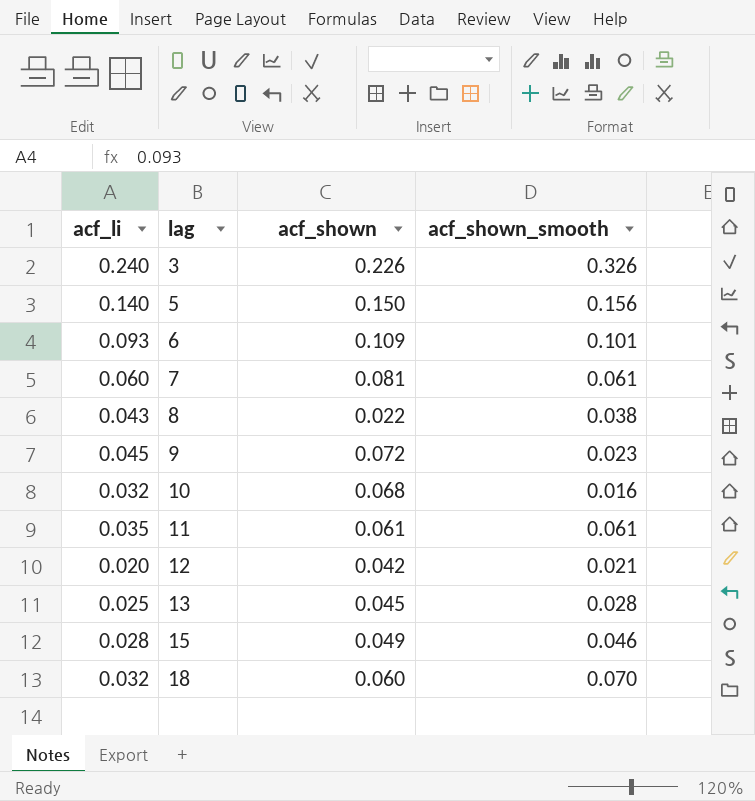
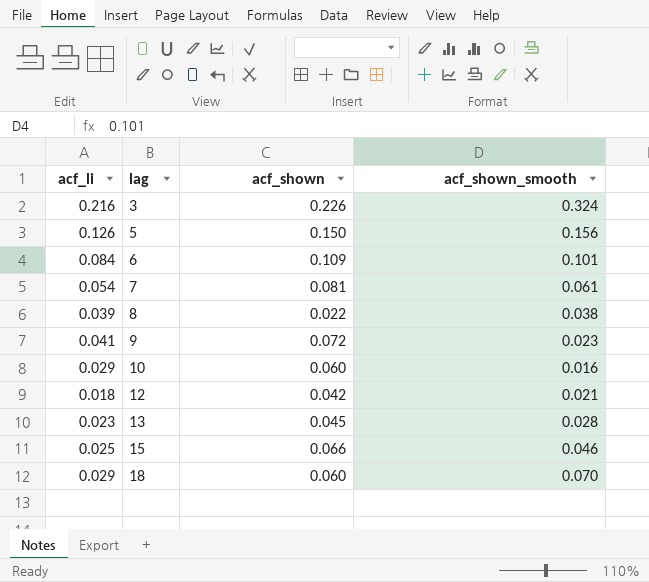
row 11: 0.035 | 0.061 | 0.061 -> none
3 | acf_li: 0.240 -> 0.216
3 | acf_shown_smooth: 0.326 -> 0.324
5 | acf_li: 0.140 -> 0.126
6 | acf_li: 0.093 -> 0.084
7 | acf_li: 0.060 -> 0.054
8 | acf_li: 0.043 -> 0.039
9 | acf_li: 0.045 -> 0.041
10 | acf_li: 0.032 -> 0.029
10 | acf_shown: 0.068 -> 0.060
12 | acf_li: 0.020 -> 0.018
13 | acf_li: 0.025 -> 0.023
15 | acf_li: 0.028 -> 0.025
15 | acf_shown: 0.049 -> 0.066
18 | acf_li: 0.032 -> 0.029

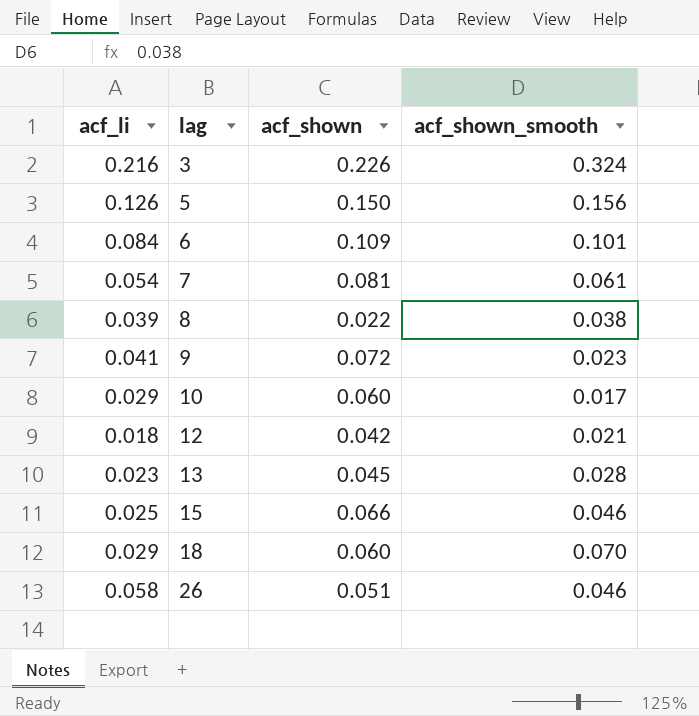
10 | acf_shown_smooth: 0.016 -> 0.017
row 26: none -> 0.058 | 0.051 | 0.046

